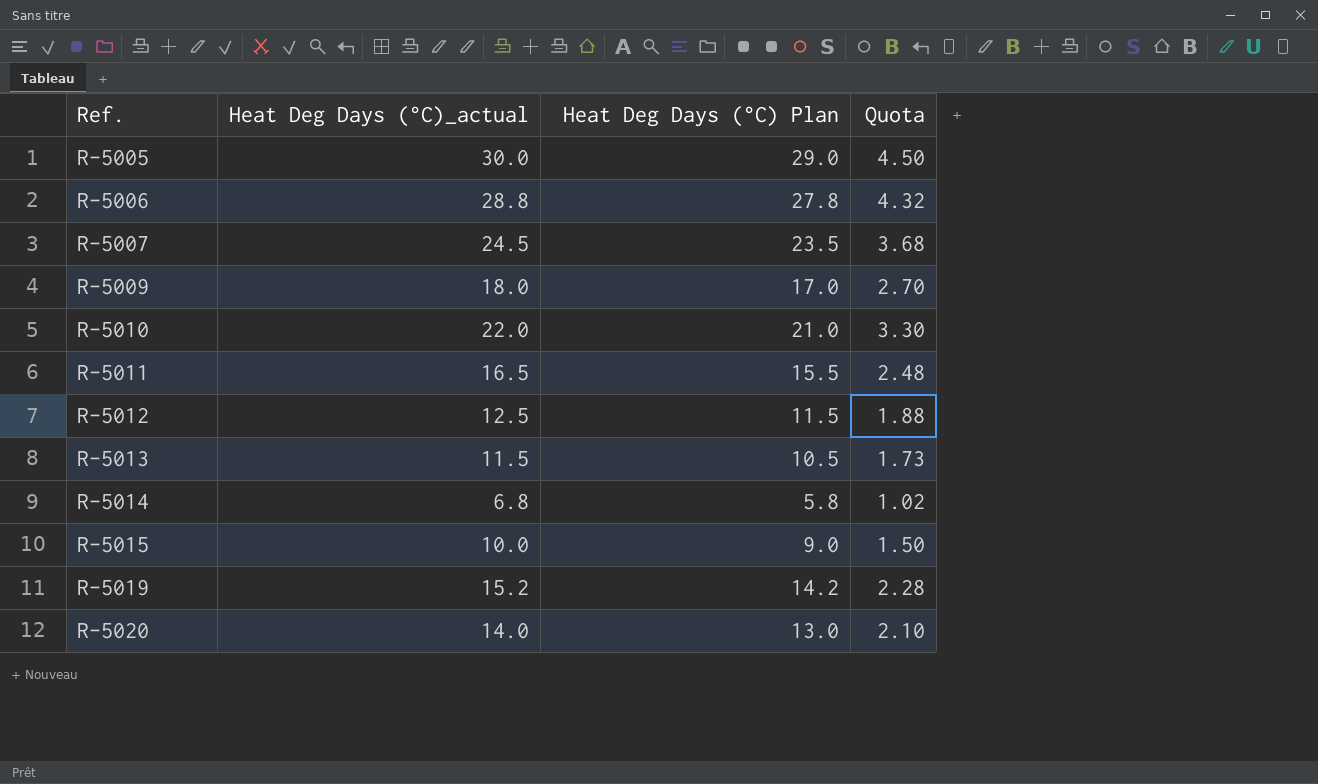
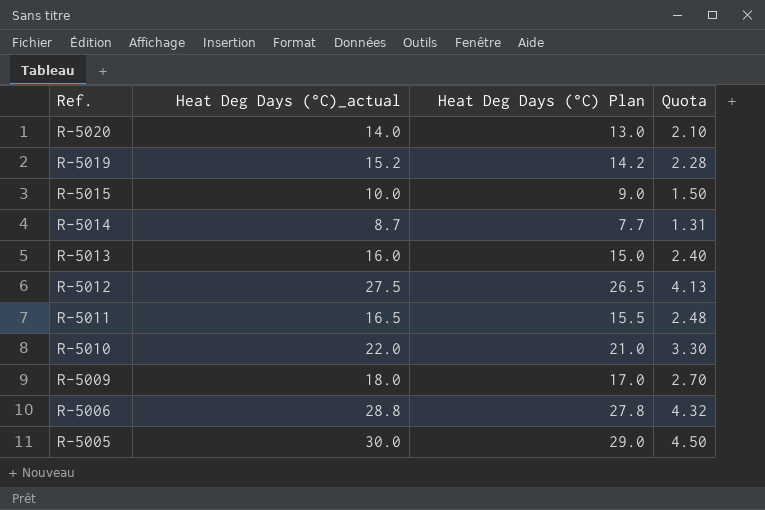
row order: Ref. ascending -> Ref. descending
row R-5007: 24.5 | 23.5 | 3.68 -> none
R-5014 | Heat Deg Days (°C)_actual: 6.8 -> 8.7
R-5014 | Heat Deg Days (°C) Plan: 5.8 -> 7.7
R-5014 | Quota: 1.02 -> 1.31
R-5013 | Heat Deg Days (°C)_actual: 11.5 -> 16.0
R-5013 | Heat Deg Days (°C) Plan: 10.5 -> 15.0
R-5013 | Quota: 1.73 -> 2.40
R-5012 | Heat Deg Days (°C)_actual: 12.5 -> 27.5
R-5012 | Heat Deg Days (°C) Plan: 11.5 -> 26.5
R-5012 | Quota: 1.88 -> 4.13

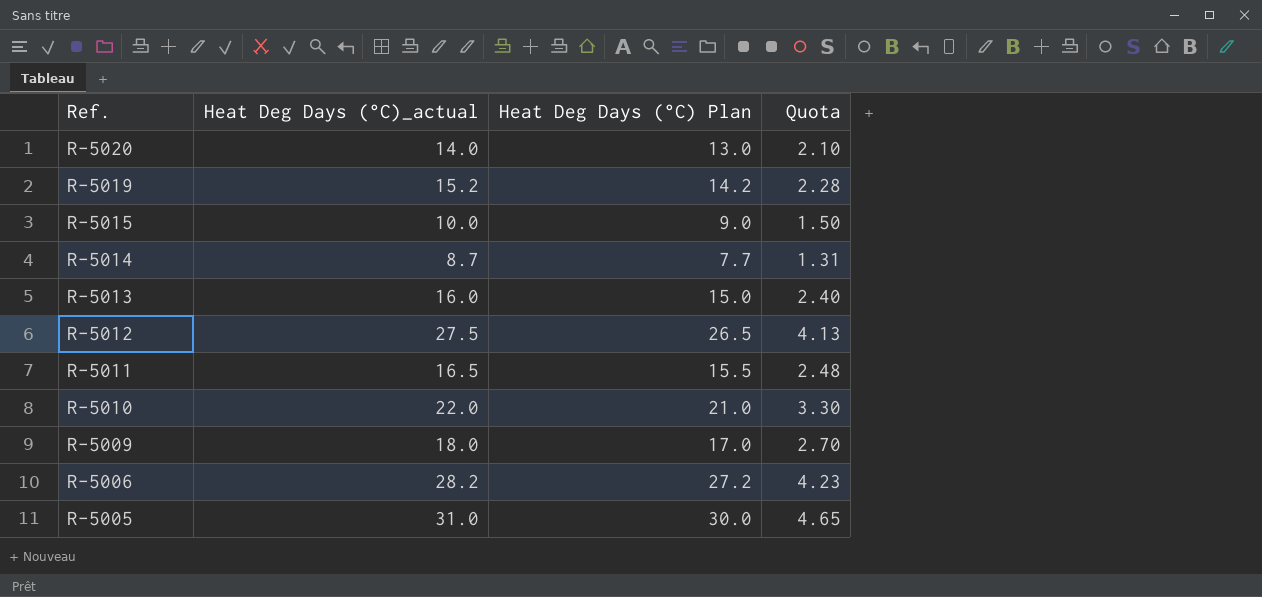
R-5006 | Heat Deg Days (°C)_actual: 28.8 -> 28.2
R-5006 | Heat Deg Days (°C) Plan: 27.8 -> 27.2
R-5006 | Quota: 4.32 -> 4.23
R-5005 | Heat Deg Days (°C)_actual: 30.0 -> 31.0
R-5005 | Heat Deg Days (°C) Plan: 29.0 -> 30.0
R-5005 | Quota: 4.50 -> 4.65

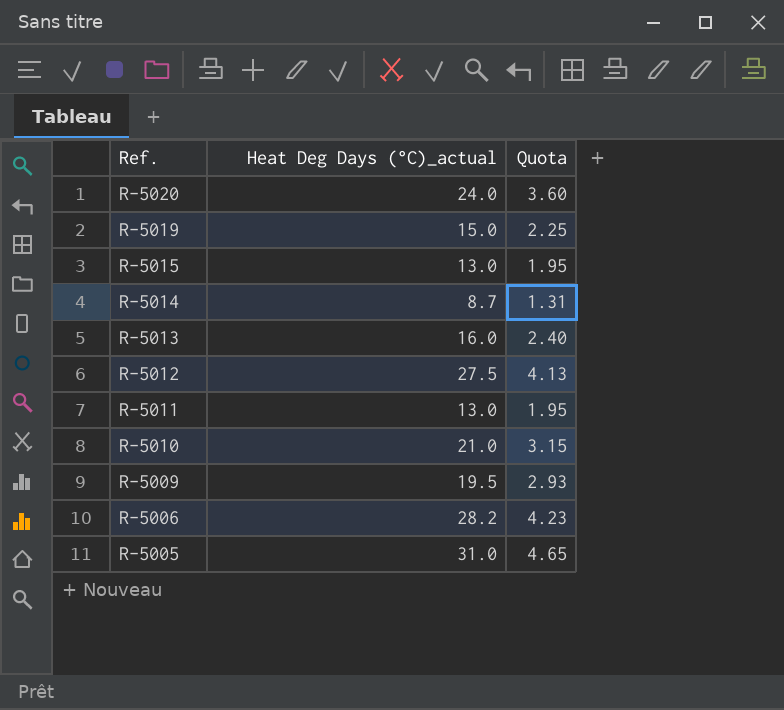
column Heat Deg Days (°C) Plan | formula: [Heat Deg Days (°C)_actual] - 1 -> none
R-5020 | Heat Deg Days (°C)_actual: 14.0 -> 24.0
R-5020 | Quota: 2.10 -> 3.60
R-5019 | Heat Deg Days (°C)_actual: 15.2 -> 15.0
R-5019 | Quota: 2.28 -> 2.25
R-5015 | Heat Deg Days (°C)_actual: 10.0 -> 13.0
R-5015 | Quota: 1.50 -> 1.95
R-5011 | Heat Deg Days (°C)_actual: 16.5 -> 13.0
R-5011 | Quota: 2.48 -> 1.95
R-5010 | Heat Deg Days (°C)_actual: 22.0 -> 21.0
R-5010 | Quota: 3.30 -> 3.15
R-5009 | Heat Deg Days (°C)_actual: 18.0 -> 19.5
R-5009 | Quota: 2.70 -> 2.93

